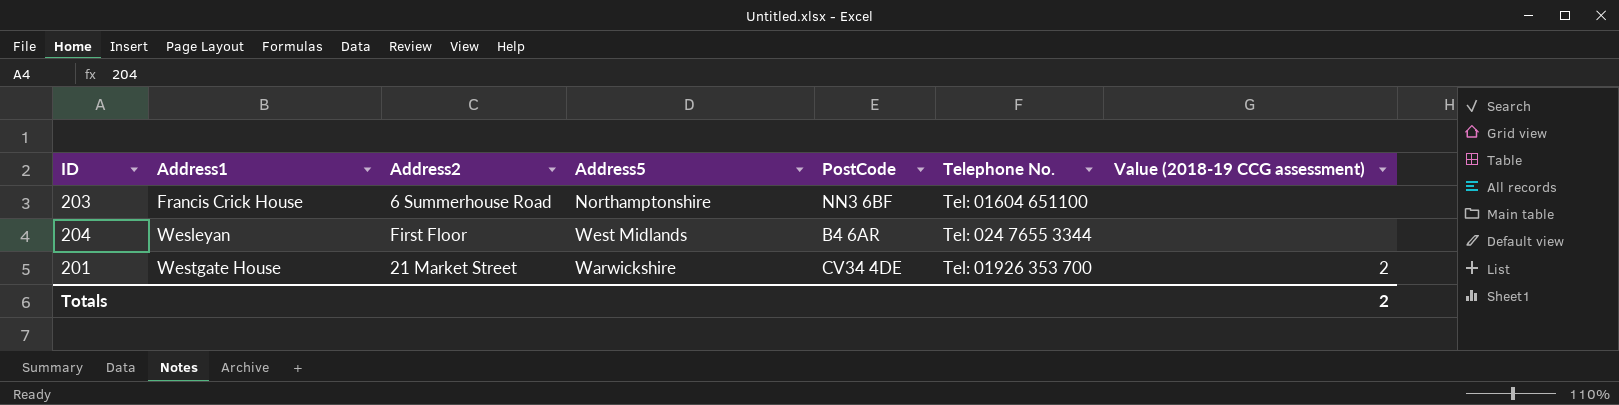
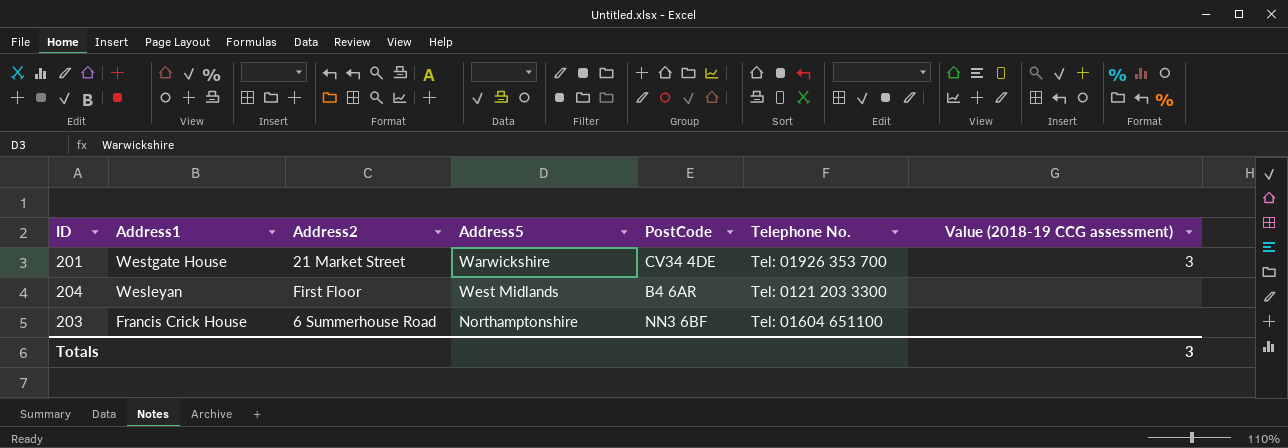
row order: Address1 ascending -> Address1 descending
201 | Value (2018-19 CCG assessment): 2 -> 3
204 | Telephone No.: Tel: 024 7655 3344 -> Tel: 0121 203 3300
Totals | Value (2018-19 CCG assessment): 2 -> 3

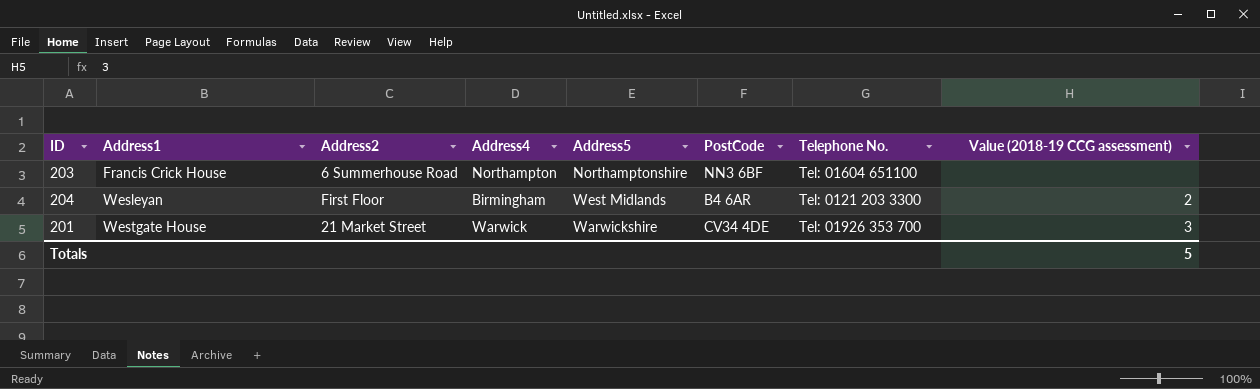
row order: Address1 descending -> Address1 ascending
column Address4 | position: none -> 4
204 | Value (2018-19 CCG assessment): none -> 2
Totals | Value (2018-19 CCG assessment): 3 -> 5

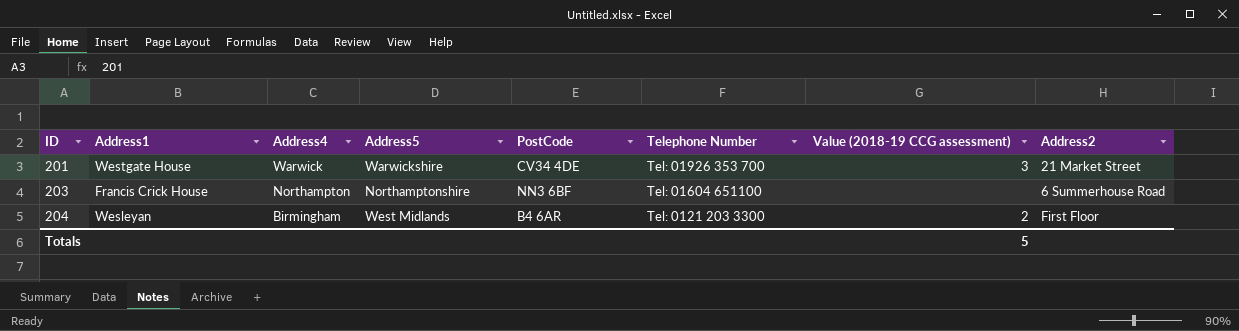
row order: Address1 ascending -> ID ascending
column name: Telephone No. -> Telephone Number
column Address2 | position: 3 -> 8

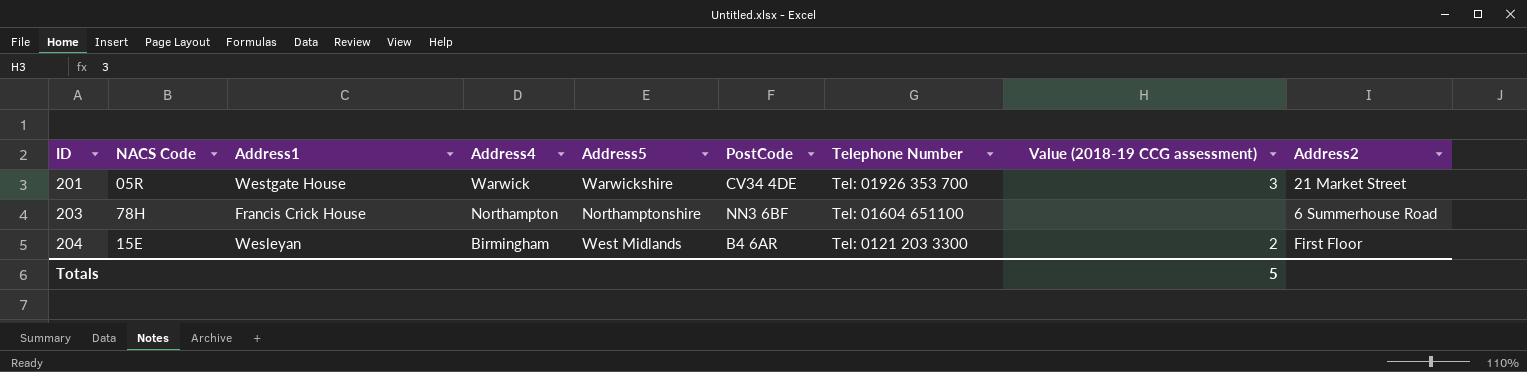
column NACS Code | position: none -> 2

